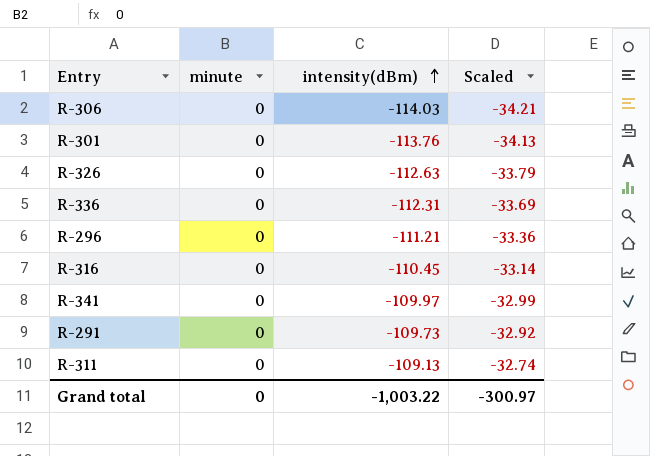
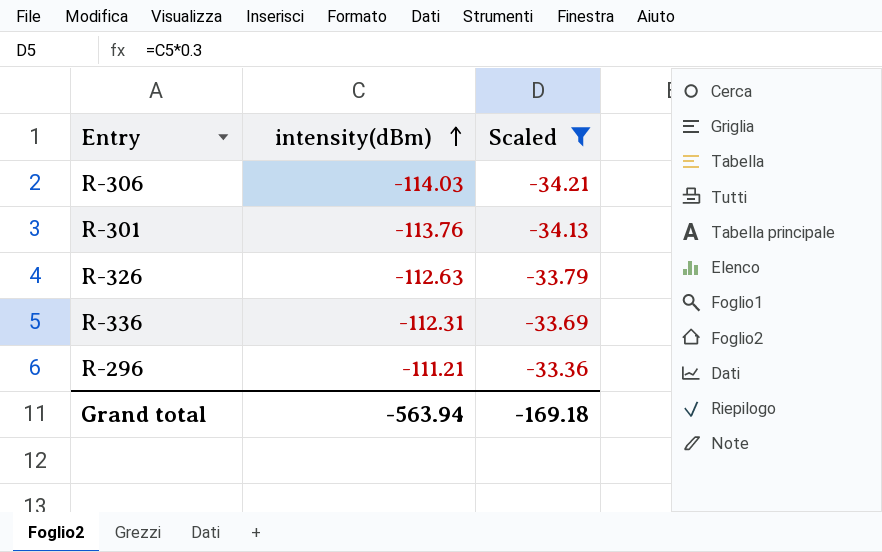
filter: none -> Scaled <= -33.36
column minute | position: 2 -> none
Grand total | intensity(dBm): -1,003.22 -> -563.94
Grand total | Scaled: -300.97 -> -169.18

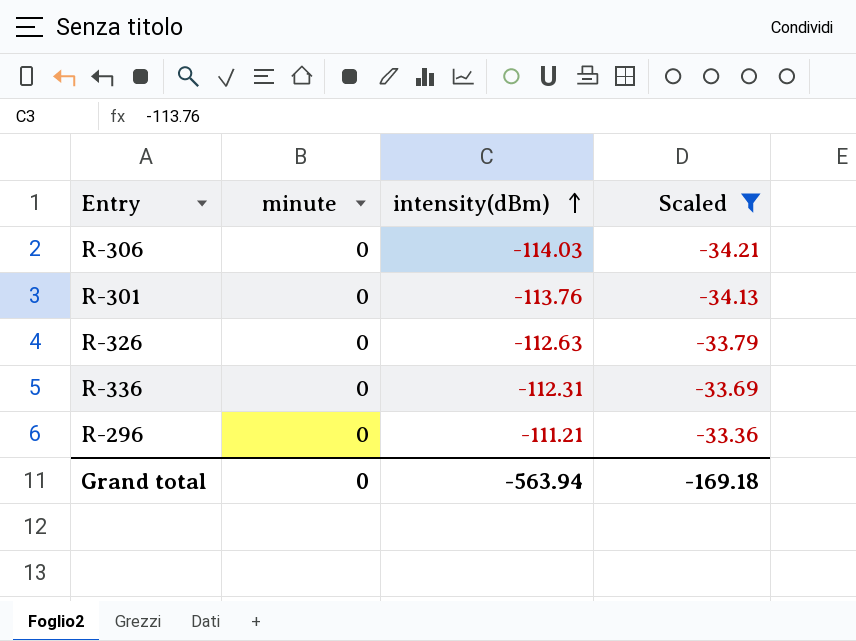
column minute | position: none -> 2

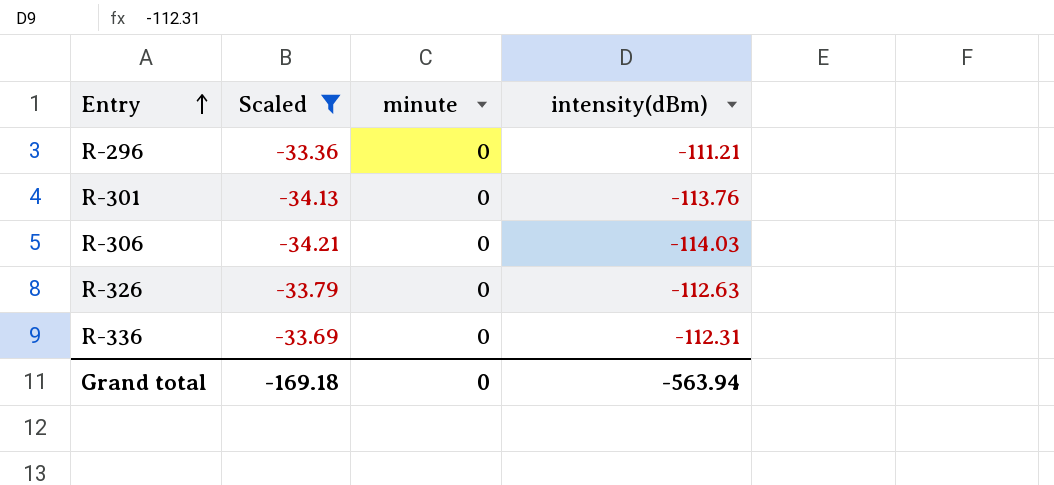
row order: intensity(dBm) ascending -> Entry ascending
column Scaled | position: 4 -> 2

